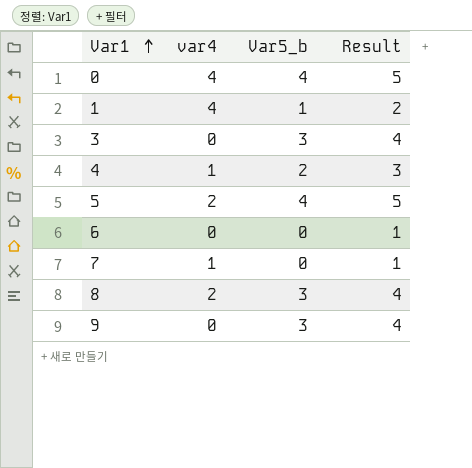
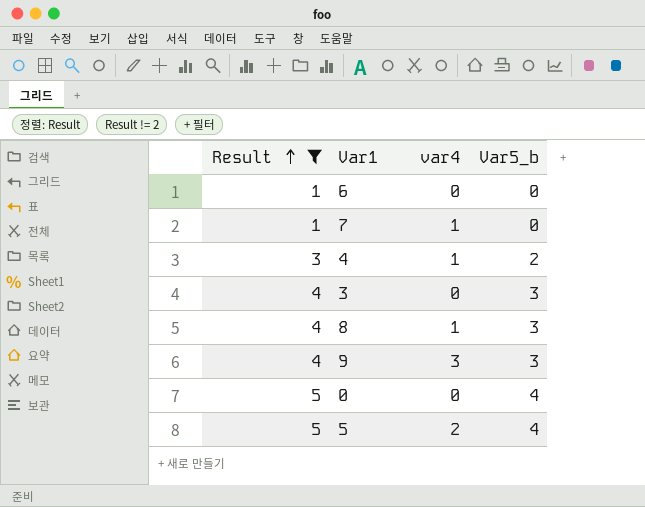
filter: none -> Result != 2
row order: Var1 ascending -> Result ascending
column Result | position: 4 -> 1
8 | var4: 2 -> 1
9 | var4: 0 -> 3
0 | var4: 4 -> 0

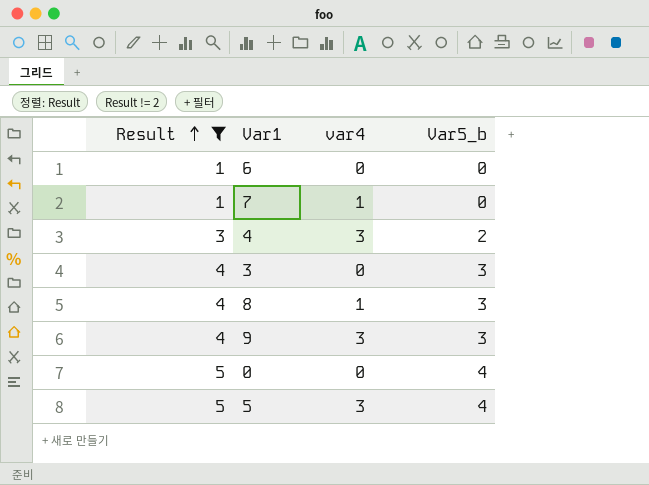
4 | var4: 1 -> 3
5 | var4: 2 -> 3

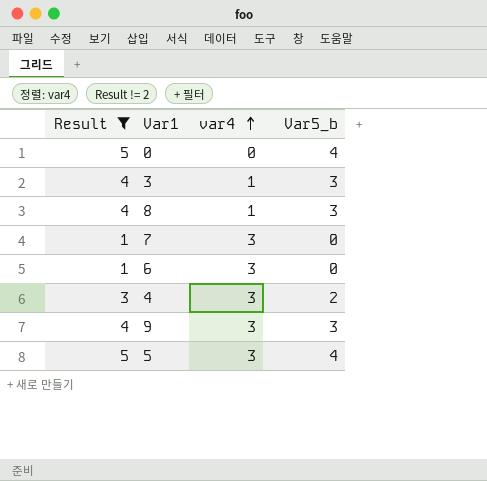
row order: Result ascending -> var4 ascending
3 | var4: 0 -> 1
7 | var4: 1 -> 3
6 | var4: 0 -> 3

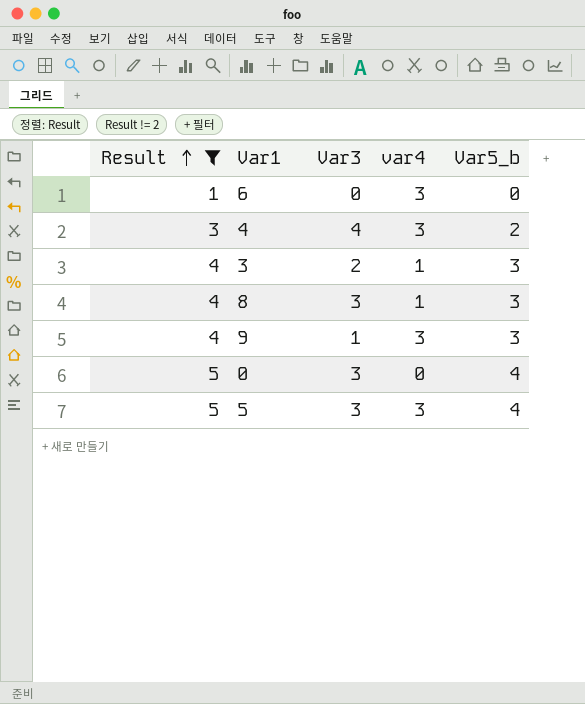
row order: var4 ascending -> Result ascending
column Var3 | position: none -> 3
row 7: 1 | 3 | 0 -> none

